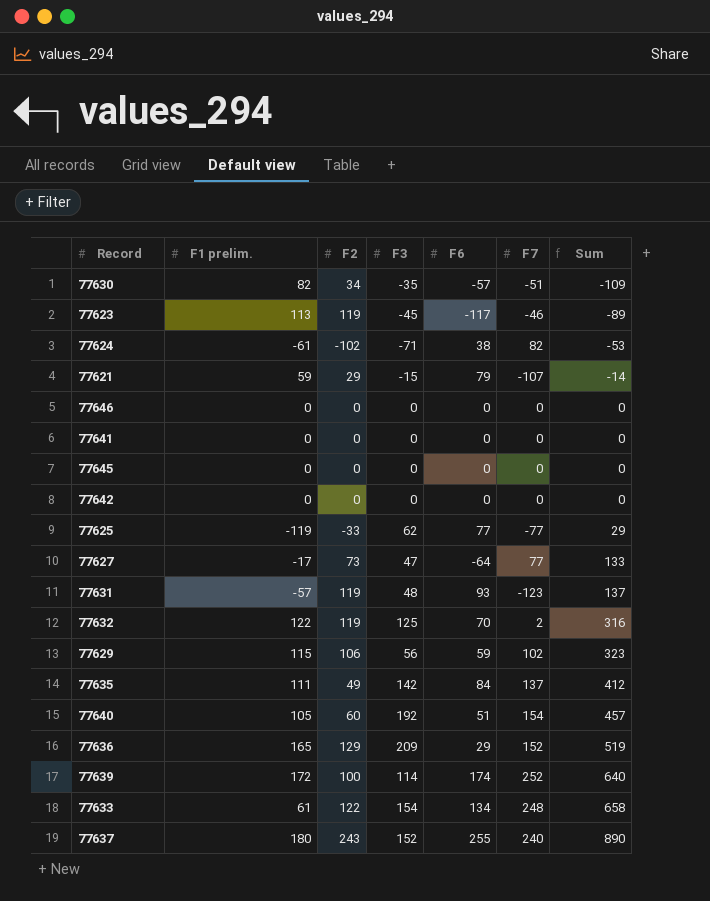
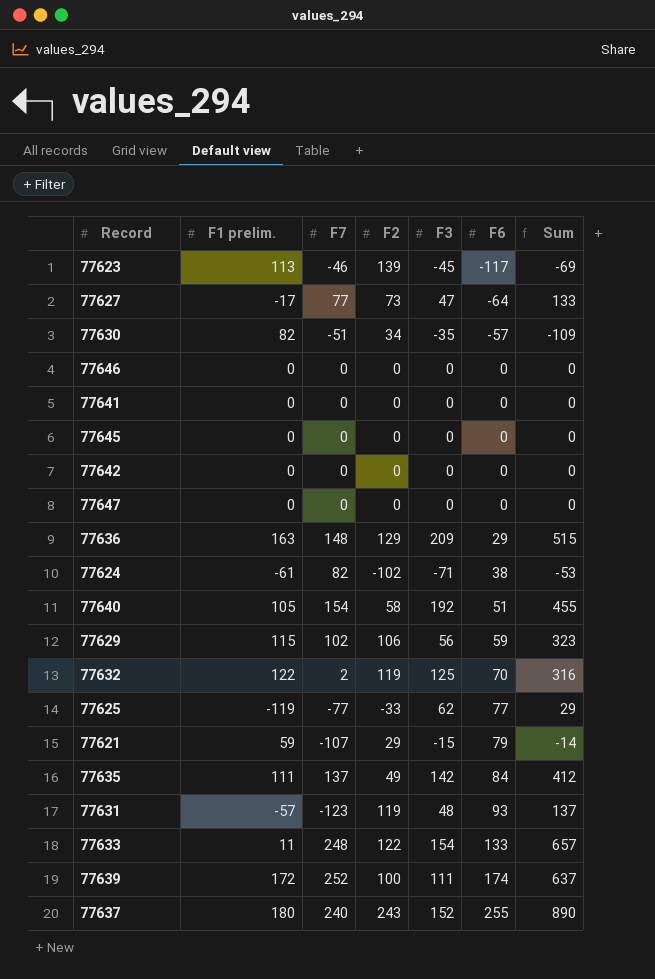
row order: Sum ascending -> F6 ascending
column F7 | position: 6 -> 3
77623 | F2: 119 -> 139
77623 | Sum: -89 -> -69
row 77647: none -> 0 | 0 | 0 | 0 | 0 | 0
77636 | F1 prelim.: 165 -> 163
77636 | F7: 152 -> 148
77636 | Sum: 519 -> 515
77640 | F2: 60 -> 58
77640 | Sum: 457 -> 455
77633 | F1 prelim.: 61 -> 11
77633 | F6: 134 -> 133
77633 | Sum: 658 -> 657
77639 | F3: 114 -> 111
77639 | Sum: 640 -> 637

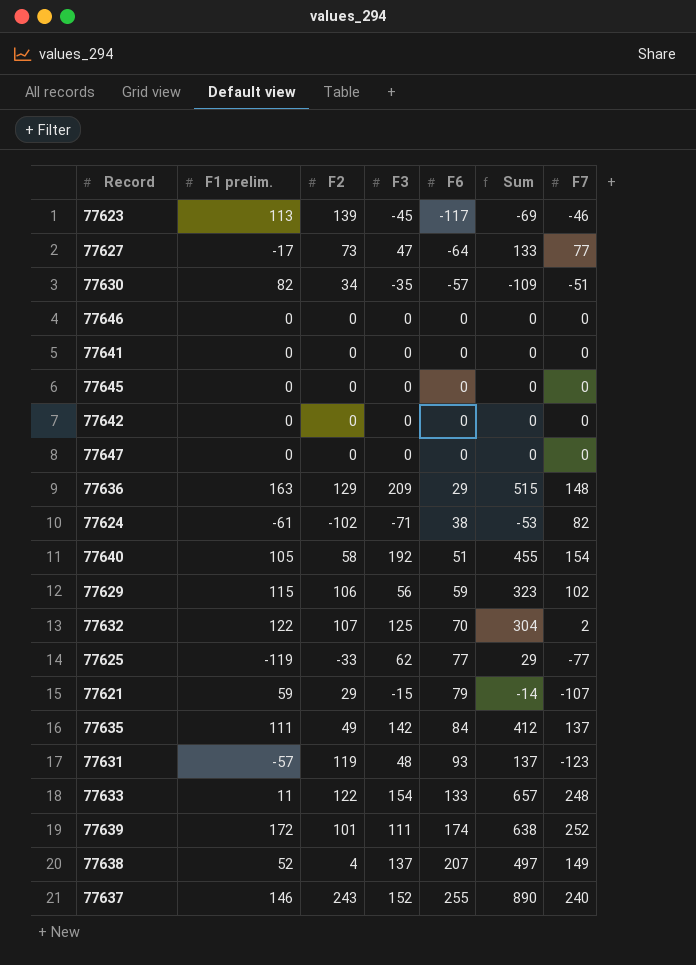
column F7 | position: 3 -> 7
77632 | F2: 119 -> 107
77632 | Sum: 316 -> 304
77639 | F2: 100 -> 101
77639 | Sum: 637 -> 638
row 77638: none -> 52 | 4 | 137 | 207 | 497 | 149
77637 | F1 prelim.: 180 -> 146

